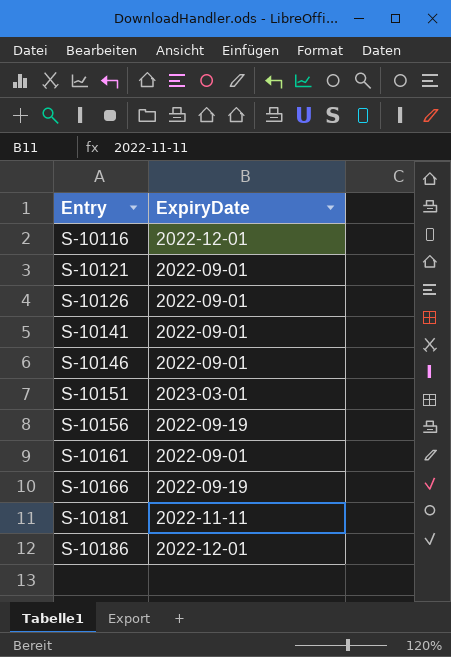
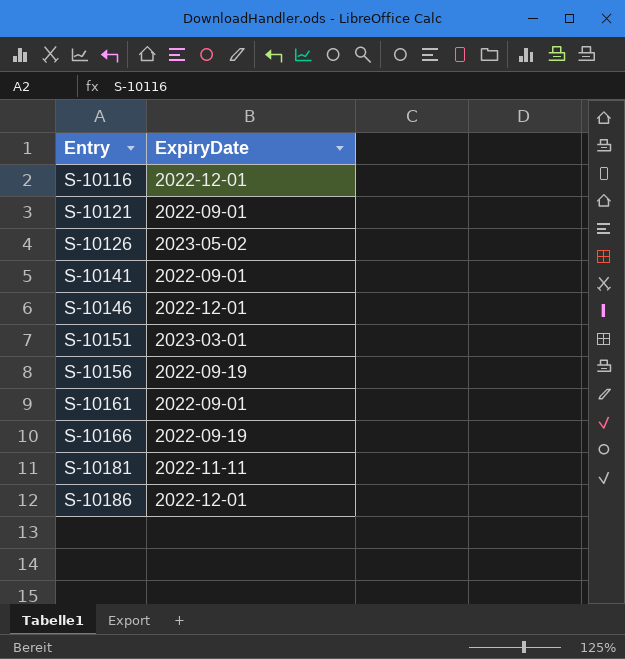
S-10126 | ExpiryDate: 2022-09-01 -> 2023-05-02
S-10146 | ExpiryDate: 2022-09-01 -> 2022-12-01

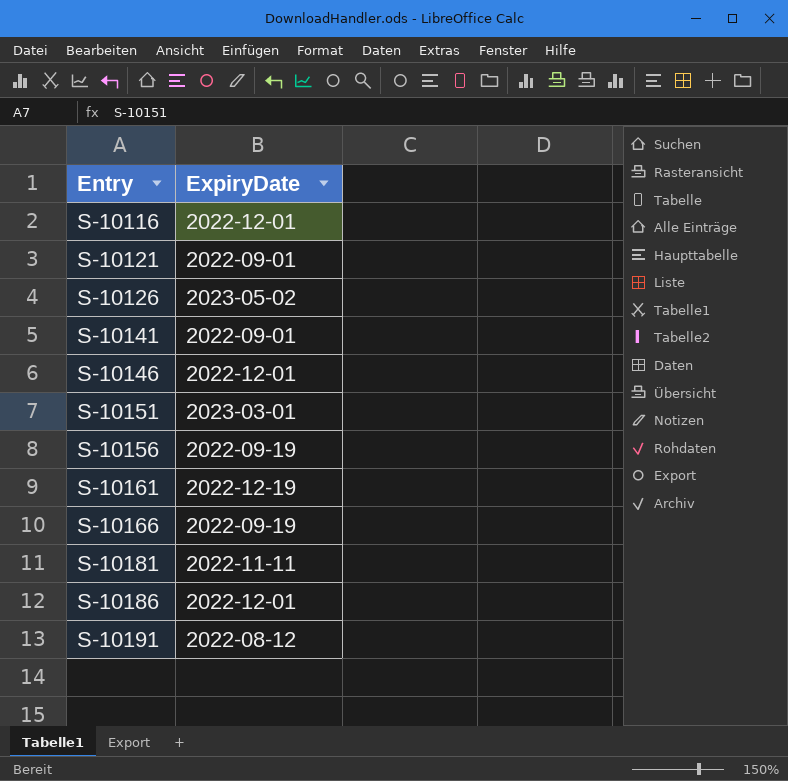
S-10161 | ExpiryDate: 2022-09-01 -> 2022-12-19
row S-10191: none -> 2022-08-12

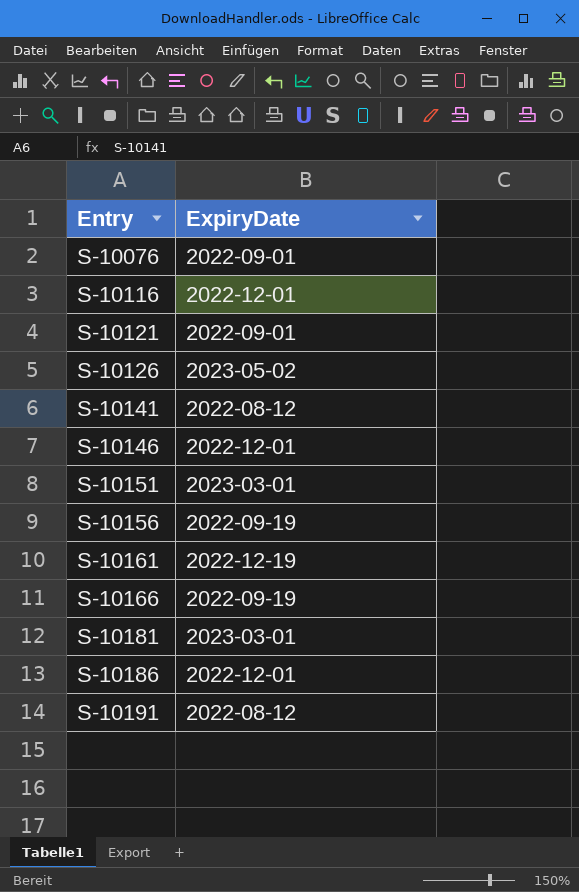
row S-10076: none -> 2022-09-01
S-10141 | ExpiryDate: 2022-09-01 -> 2022-08-12
S-10181 | ExpiryDate: 2022-11-11 -> 2023-03-01

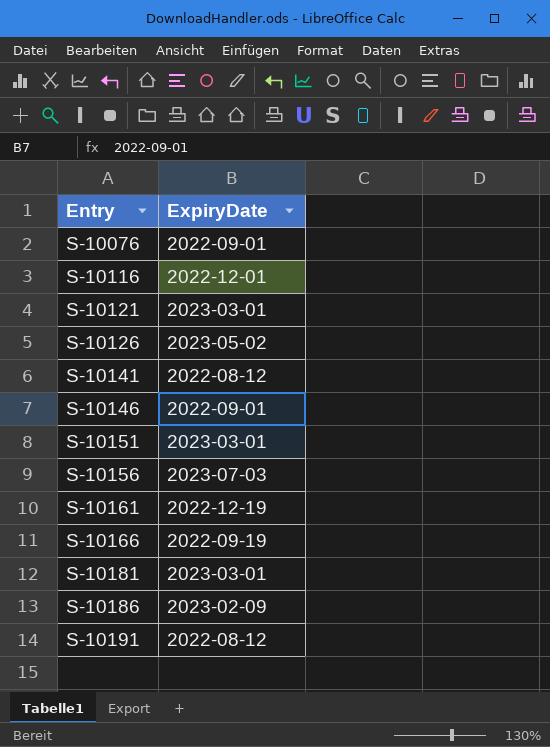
S-10121 | ExpiryDate: 2022-09-01 -> 2023-03-01
S-10146 | ExpiryDate: 2022-12-01 -> 2022-09-01
S-10156 | ExpiryDate: 2022-09-19 -> 2023-07-03
S-10186 | ExpiryDate: 2022-12-01 -> 2023-02-09

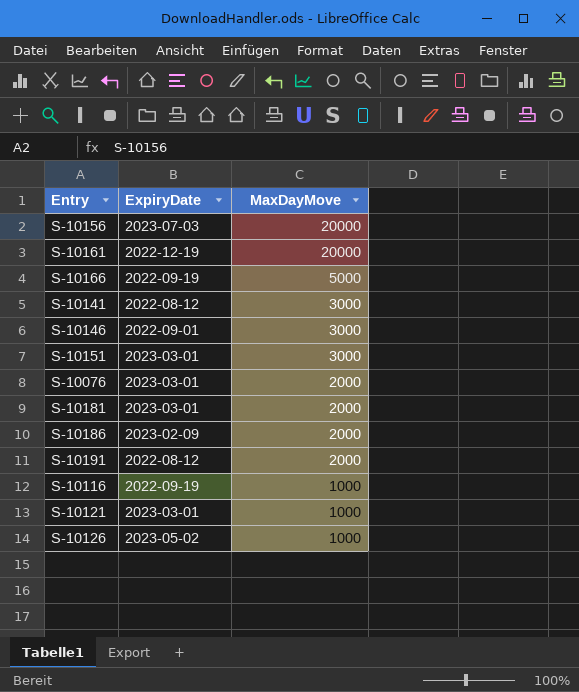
row order: Entry ascending -> MaxDayMove descending
column MaxDayMove | position: none -> 3
S-10076 | ExpiryDate: 2022-09-01 -> 2023-03-01
S-10116 | ExpiryDate: 2022-12-01 -> 2022-09-19

